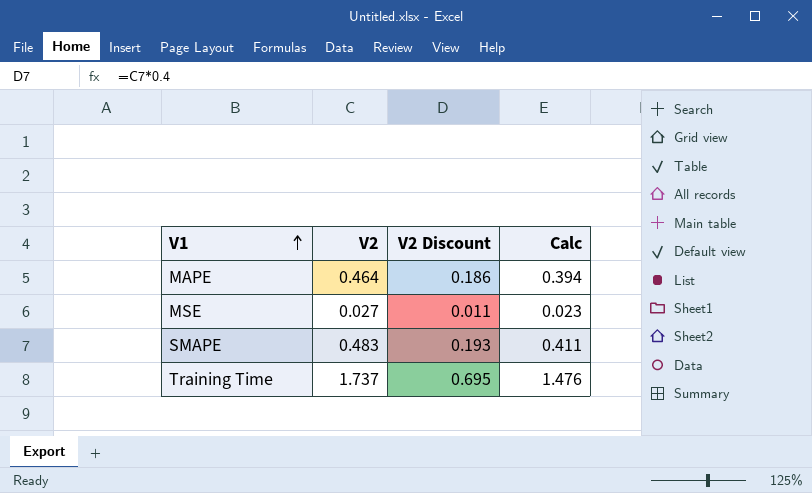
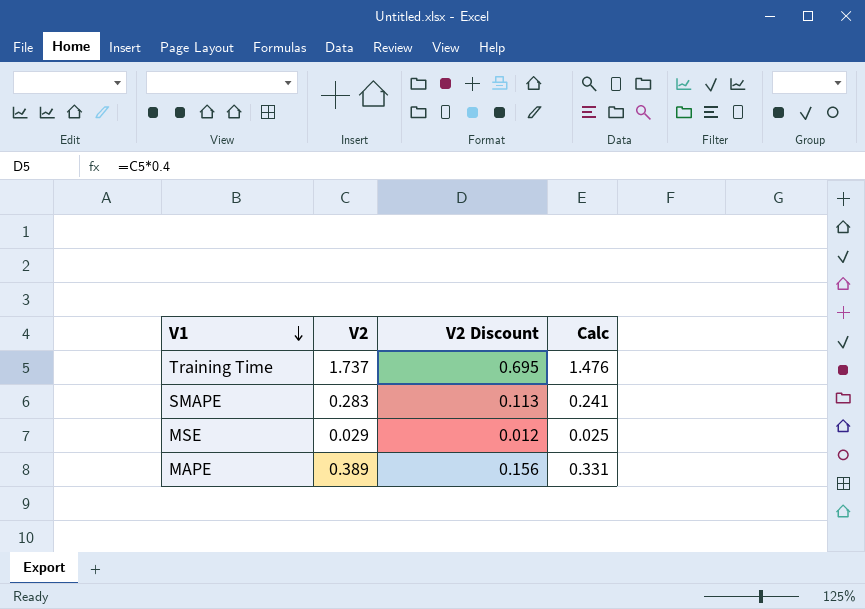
row order: V1 ascending -> V1 descending
SMAPE | V2: 0.483 -> 0.283
SMAPE | V2 Discount: 0.193 -> 0.113
SMAPE | Calc: 0.411 -> 0.241
MSE | V2: 0.027 -> 0.029
MSE | V2 Discount: 0.011 -> 0.012
MSE | Calc: 0.023 -> 0.025
MAPE | V2: 0.464 -> 0.389
MAPE | V2 Discount: 0.186 -> 0.156
MAPE | Calc: 0.394 -> 0.331

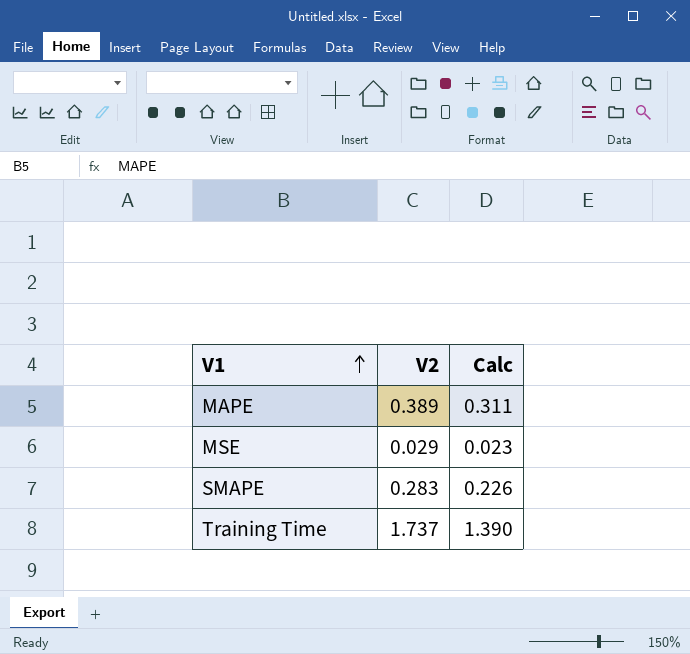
row order: V1 descending -> V1 ascending
column V2 Discount | formula: [V2] * 0.4 -> none
column Calc | formula: [V2] * 0.85 -> [V2] * 0.8

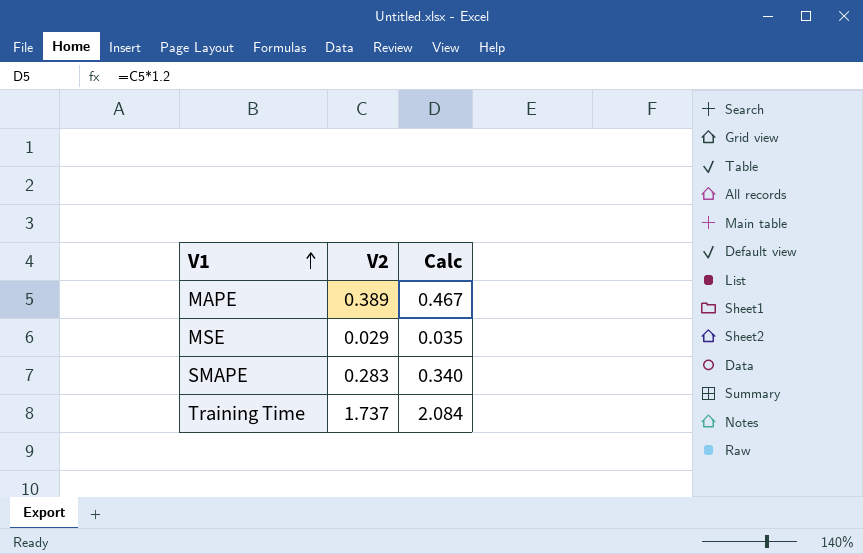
column Calc | formula: [V2] * 0.8 -> [V2] * 1.2

